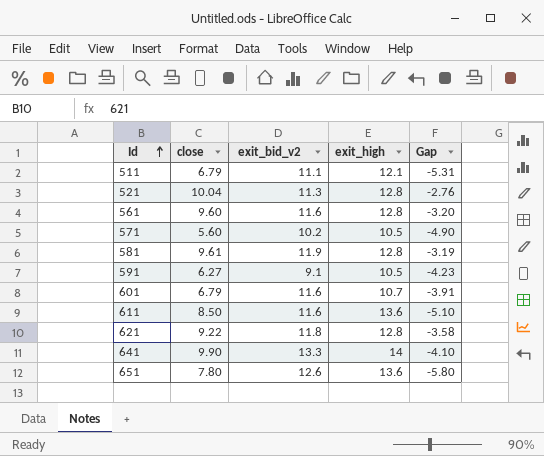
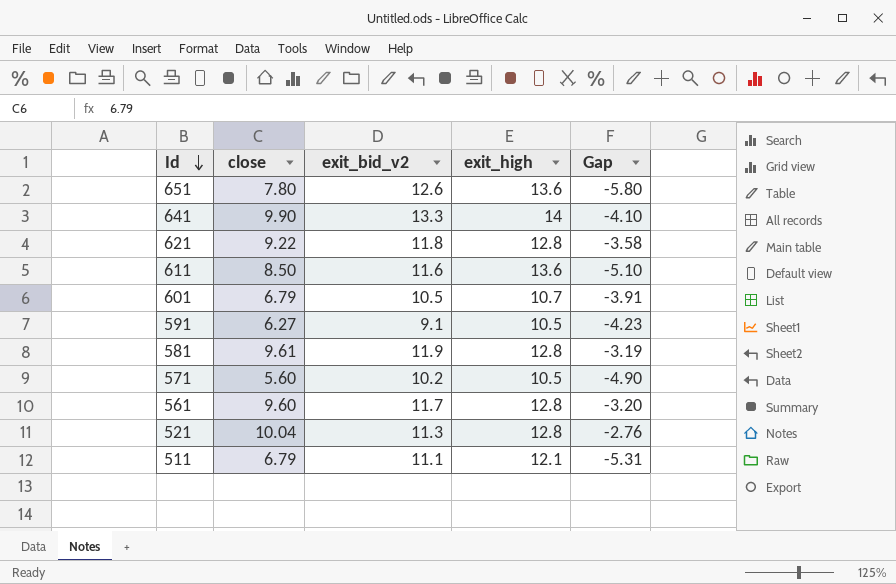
row order: Id ascending -> Id descending
601 | exit_bid_v2: 11.6 -> 10.5
561 | exit_bid_v2: 11.6 -> 11.7

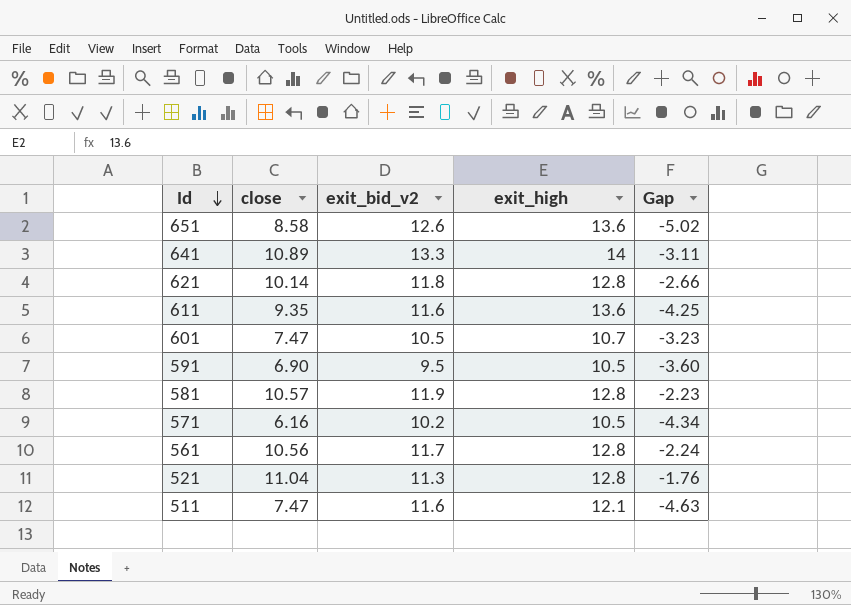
651 | close: 7.80 -> 8.58
651 | Gap: -5.80 -> -5.02
641 | close: 9.90 -> 10.89
641 | Gap: -4.10 -> -3.11
621 | close: 9.22 -> 10.14
621 | Gap: -3.58 -> -2.66
611 | close: 8.50 -> 9.35
611 | Gap: -5.10 -> -4.25
601 | close: 6.79 -> 7.47
601 | Gap: -3.91 -> -3.23
591 | close: 6.27 -> 6.90
591 | exit_bid_v2: 9.1 -> 9.5
591 | Gap: -4.23 -> -3.60
581 | close: 9.61 -> 10.57
581 | Gap: -3.19 -> -2.23
571 | close: 5.60 -> 6.16
571 | Gap: -4.90 -> -4.34
561 | close: 9.60 -> 10.56
561 | Gap: -3.20 -> -2.24
521 | close: 10.04 -> 11.04
521 | Gap: -2.76 -> -1.76
511 | close: 6.79 -> 7.47
511 | exit_bid_v2: 11.1 -> 11.6
511 | Gap: -5.31 -> -4.63

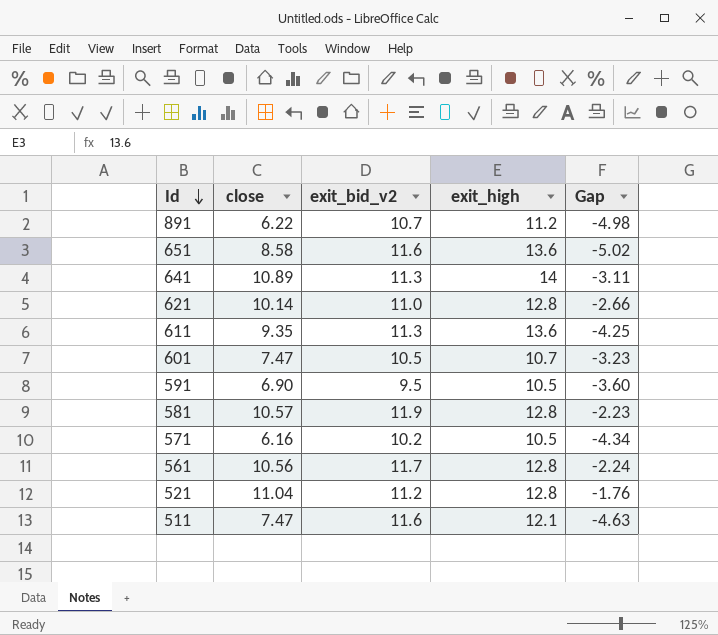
row 891: none -> 6.22 | 10.7 | 11.2 | -4.98
651 | exit_bid_v2: 12.6 -> 11.6
641 | exit_bid_v2: 13.3 -> 11.3
621 | exit_bid_v2: 11.8 -> 11.0
611 | exit_bid_v2: 11.6 -> 11.3
521 | exit_bid_v2: 11.3 -> 11.2

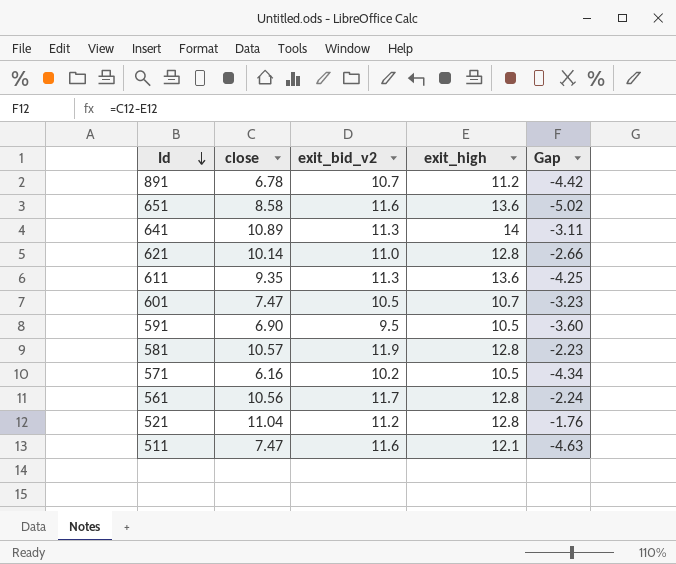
891 | close: 6.22 -> 6.78
891 | Gap: -4.98 -> -4.42

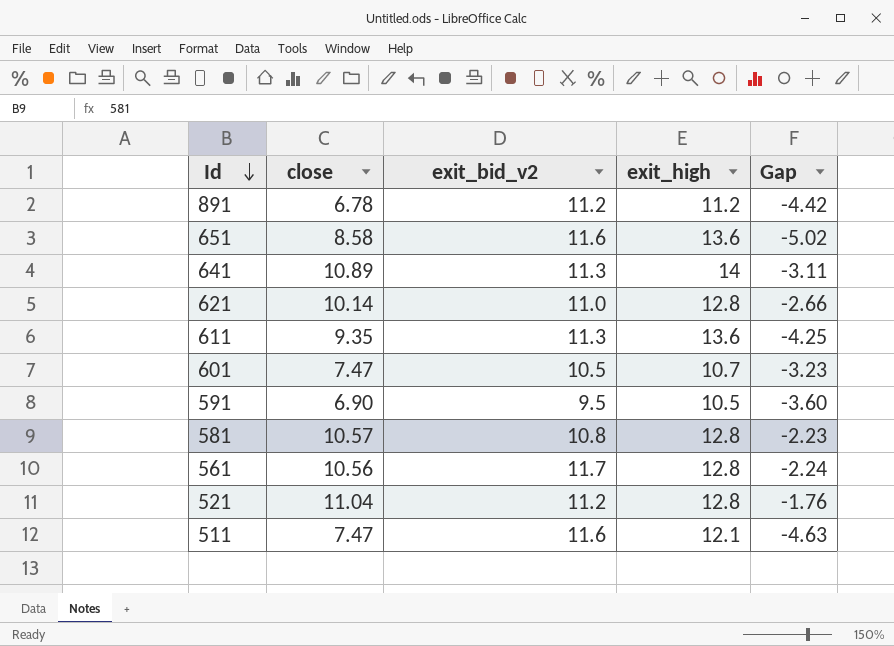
row 571: 6.16 | 10.2 | 10.5 | -4.34 -> none
891 | exit_bid_v2: 10.7 -> 11.2
581 | exit_bid_v2: 11.9 -> 10.8

